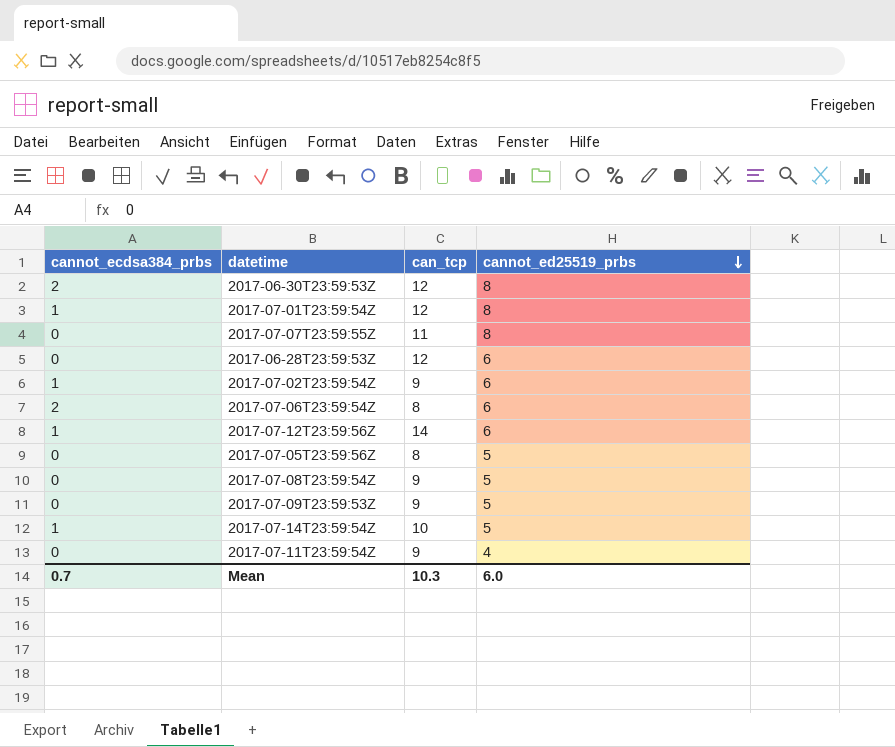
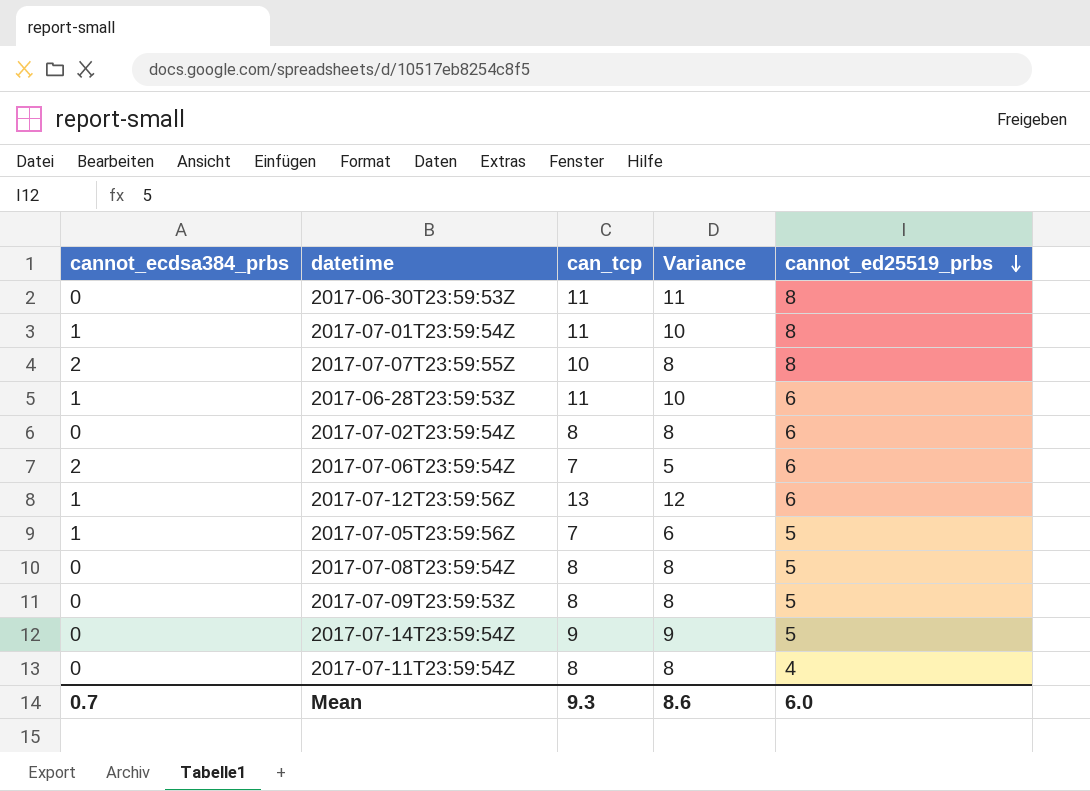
column Variance | formula: none -> [can_tcp] - [cannot_ecdsa384_prbs]
2017-06-30T23:59:53Z | cannot_ecdsa384_prbs: 2 -> 0
2017-06-30T23:59:53Z | can_tcp: 12 -> 11
2017-07-01T23:59:54Z | can_tcp: 12 -> 11
2017-07-07T23:59:55Z | cannot_ecdsa384_prbs: 0 -> 2
2017-07-07T23:59:55Z | can_tcp: 11 -> 10
2017-06-28T23:59:53Z | cannot_ecdsa384_prbs: 0 -> 1
2017-06-28T23:59:53Z | can_tcp: 12 -> 11
2017-07-02T23:59:54Z | cannot_ecdsa384_prbs: 1 -> 0
2017-07-02T23:59:54Z | can_tcp: 9 -> 8
2017-07-06T23:59:54Z | can_tcp: 8 -> 7
2017-07-12T23:59:56Z | can_tcp: 14 -> 13
2017-07-05T23:59:56Z | cannot_ecdsa384_prbs: 0 -> 1
2017-07-05T23:59:56Z | can_tcp: 8 -> 7
2017-07-08T23:59:54Z | can_tcp: 9 -> 8
2017-07-09T23:59:53Z | can_tcp: 9 -> 8
2017-07-14T23:59:54Z | cannot_ecdsa384_prbs: 1 -> 0
2017-07-14T23:59:54Z | can_tcp: 10 -> 9
2017-07-11T23:59:54Z | can_tcp: 9 -> 8
Mean | can_tcp: 10.3 -> 9.3

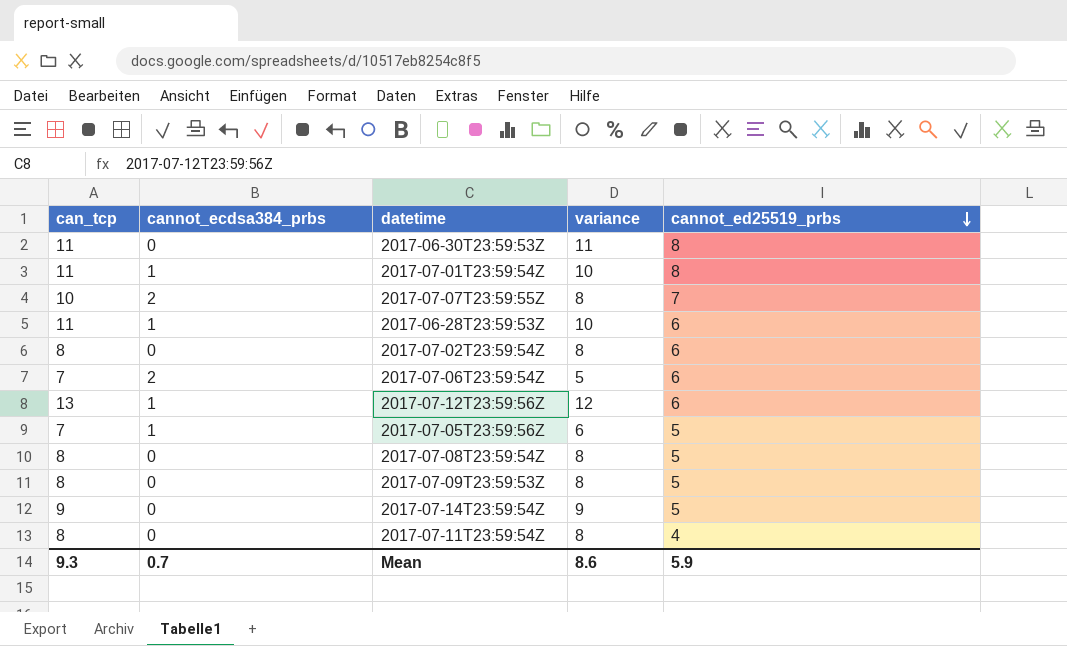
column can_tcp | position: 3 -> 1
column name: Variance -> variance
2017-07-07T23:59:55Z | cannot_ed25519_prbs: 8 -> 7
Mean | cannot_ed25519_prbs: 6.0 -> 5.9

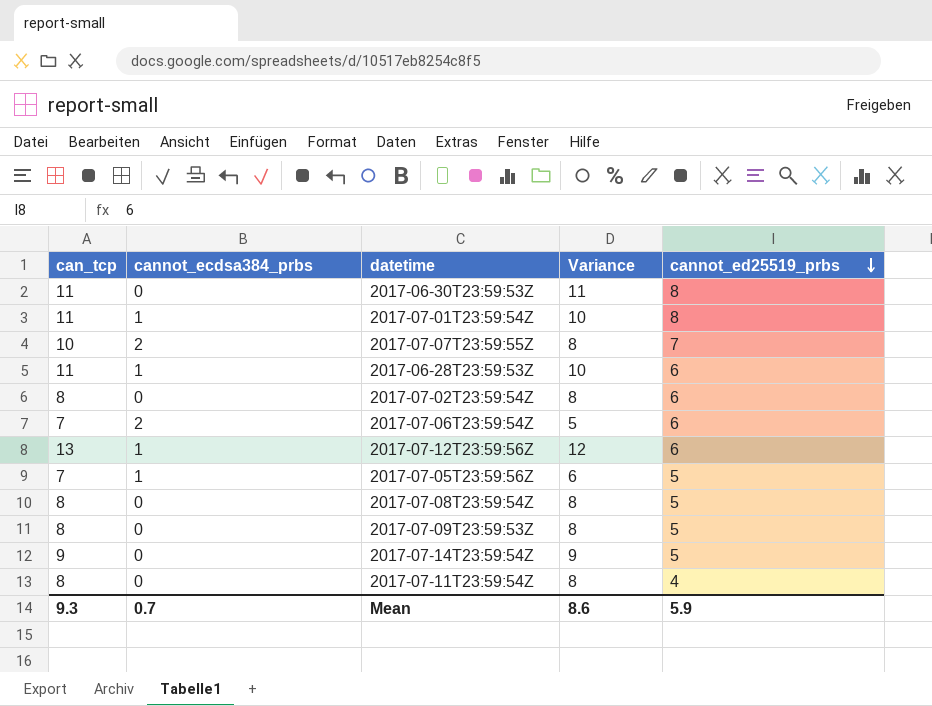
column name: variance -> Variance

